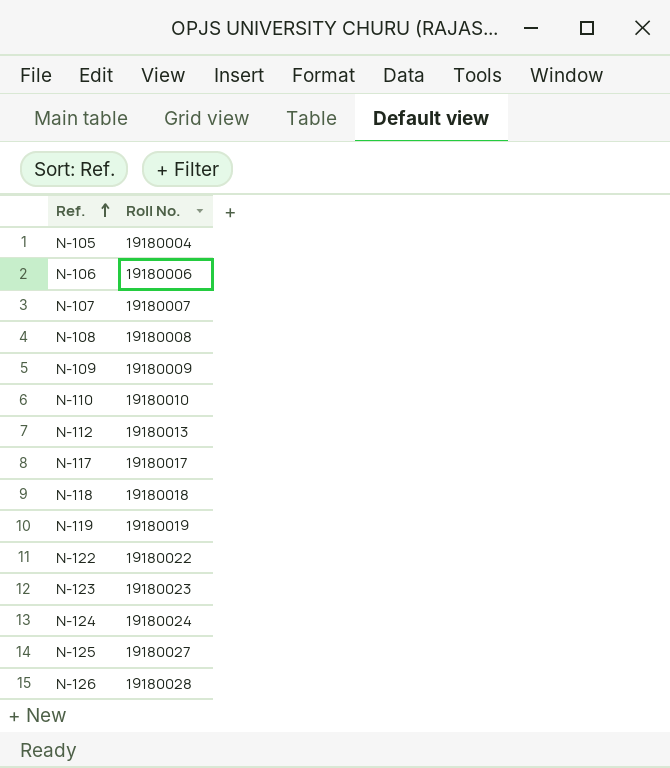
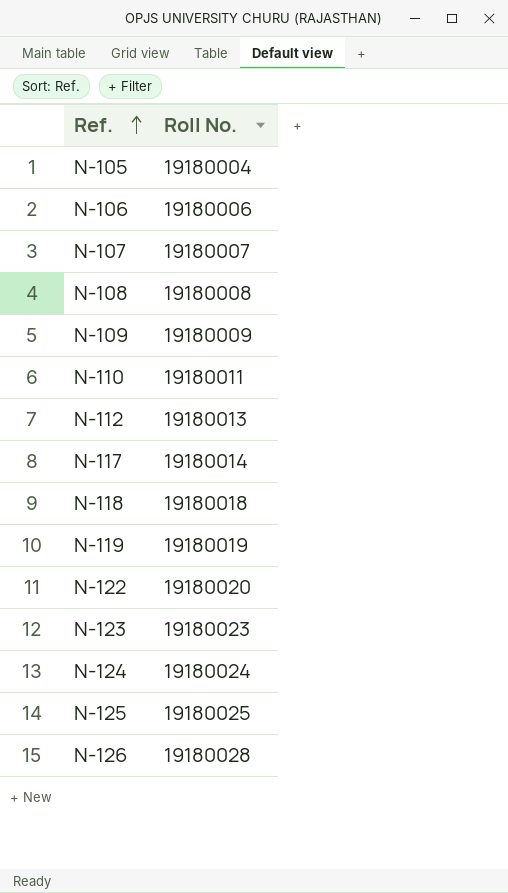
N-110 | Roll No.: 19180010 -> 19180011
N-117 | Roll No.: 19180017 -> 19180014
N-122 | Roll No.: 19180022 -> 19180020
N-125 | Roll No.: 19180027 -> 19180025

